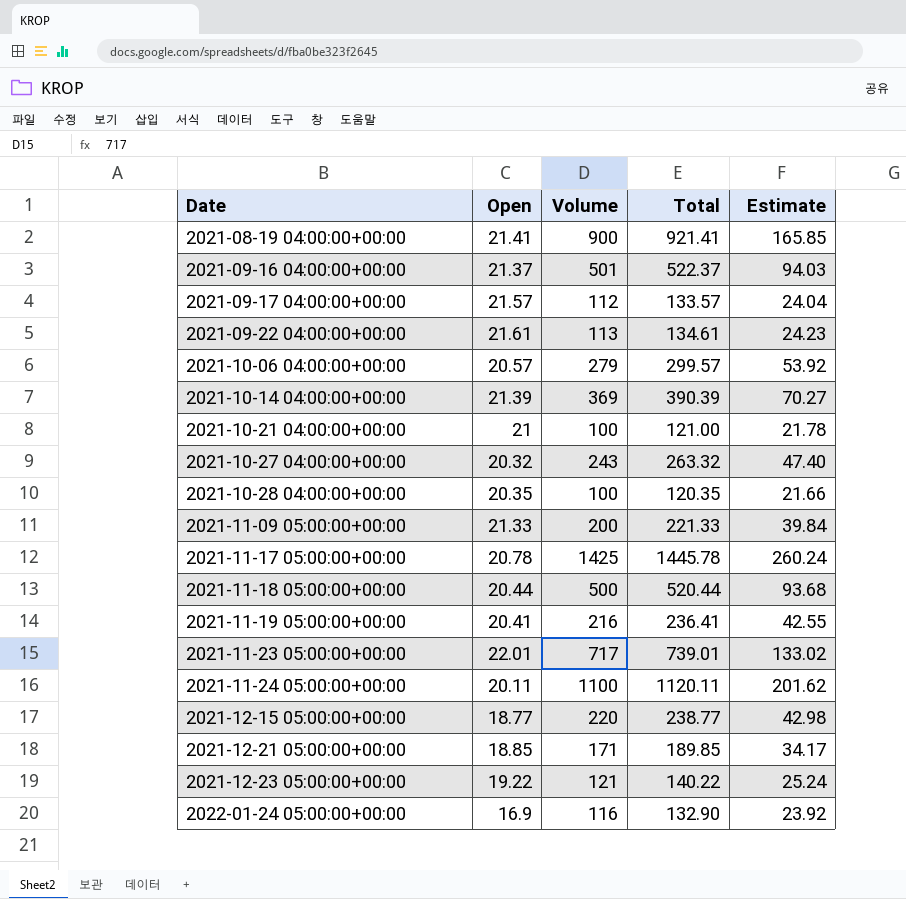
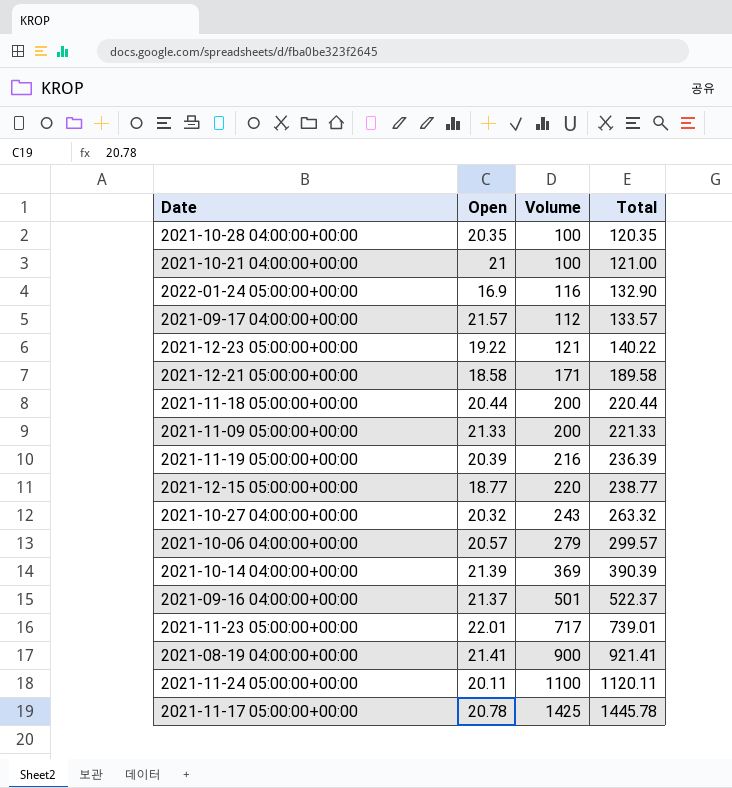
row order: Date ascending -> Total ascending
column Estimate | formula: [Total] * 0.18 -> none
row 2021-09-22 04:00:00+00:00: 21.61 | 113 | 134.61 | 24.23 -> none
2021-12-21 05:00:00+00:00 | Open: 18.85 -> 18.58
2021-12-21 05:00:00+00:00 | Total: 189.85 -> 189.58
2021-11-18 05:00:00+00:00 | Volume: 500 -> 200
2021-11-18 05:00:00+00:00 | Total: 520.44 -> 220.44
2021-11-19 05:00:00+00:00 | Open: 20.41 -> 20.39
2021-11-19 05:00:00+00:00 | Total: 236.41 -> 236.39

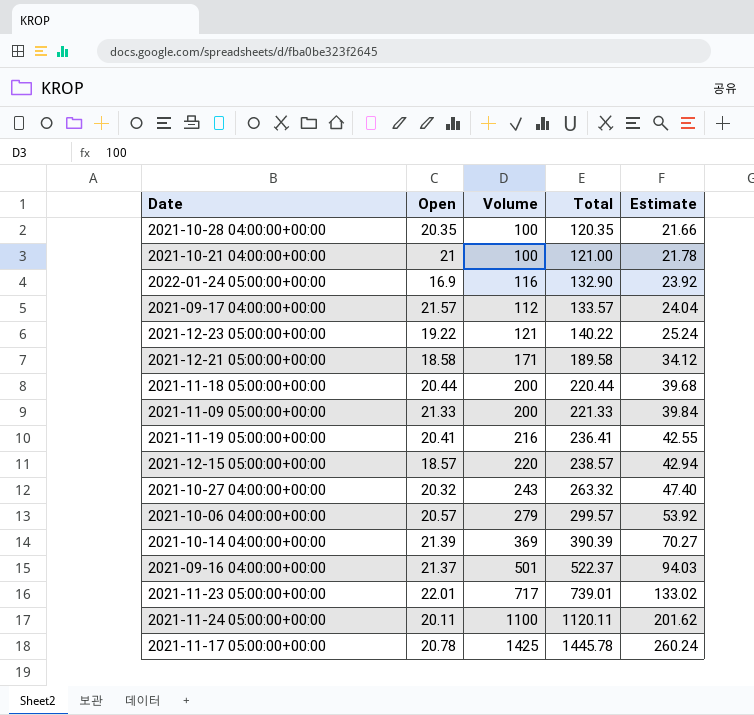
column Estimate | formula: none -> [Total] * 0.18
row 2021-08-19 04:00:00+00:00: 21.41 | 900 | 921.41 -> none
2021-11-19 05:00:00+00:00 | Open: 20.39 -> 20.41
2021-11-19 05:00:00+00:00 | Total: 236.39 -> 236.41
2021-12-15 05:00:00+00:00 | Open: 18.77 -> 18.57
2021-12-15 05:00:00+00:00 | Total: 238.77 -> 238.57

